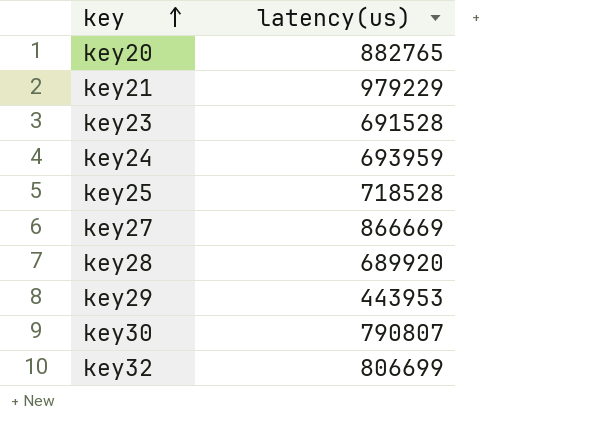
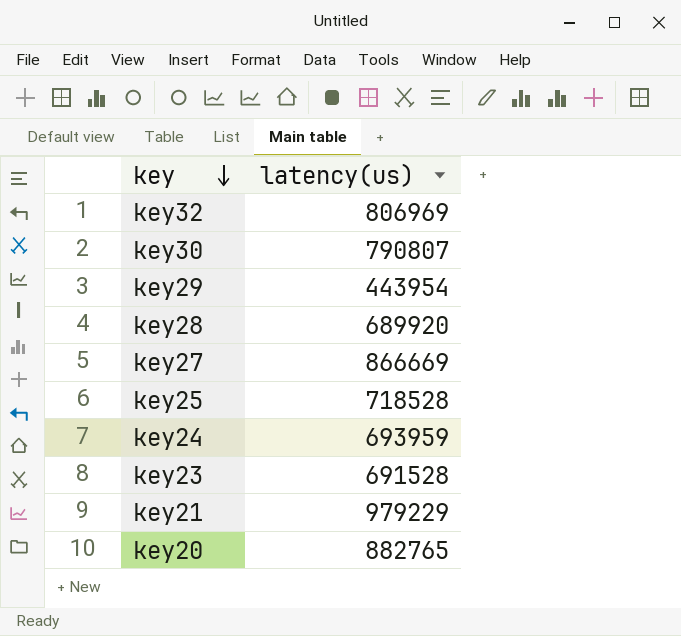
row order: key ascending -> key descending
key32 | latency(us): 806699 -> 806969
key29 | latency(us): 443953 -> 443954

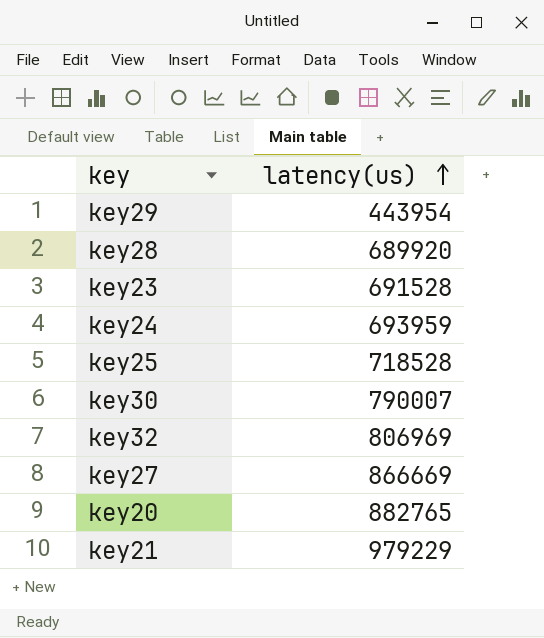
row order: key descending -> latency(us) ascending
key30 | latency(us): 790807 -> 790007

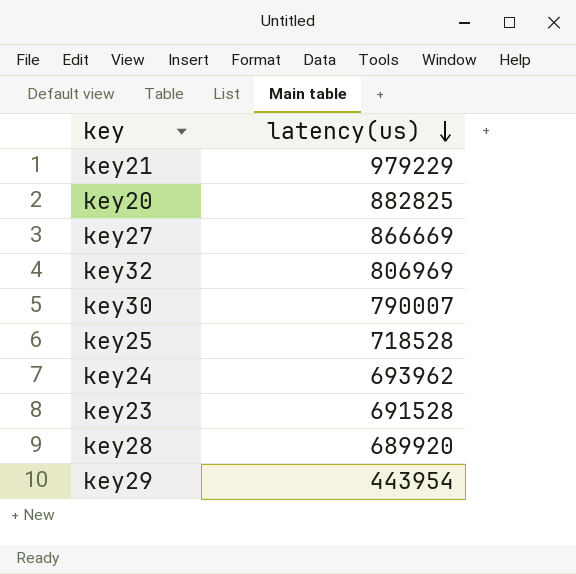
row order: latency(us) ascending -> latency(us) descending
key20 | latency(us): 882765 -> 882825
key24 | latency(us): 693959 -> 693962

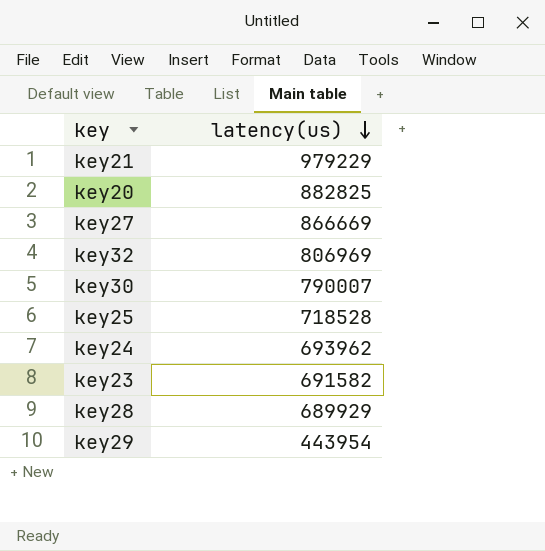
key23 | latency(us): 691528 -> 691582
key28 | latency(us): 689920 -> 689929

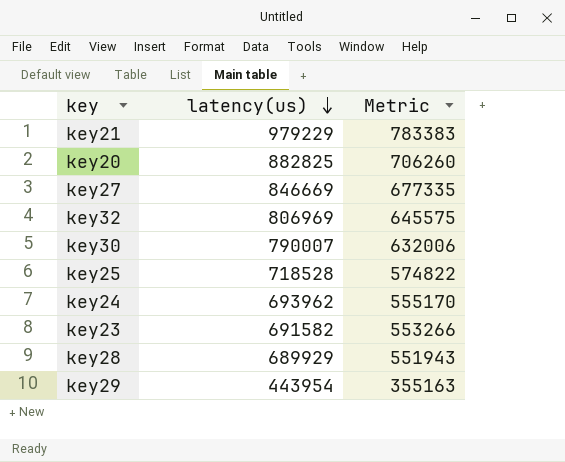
column Metric | formula: none -> [latency(us)] * 0.8
key27 | latency(us): 866669 -> 846669

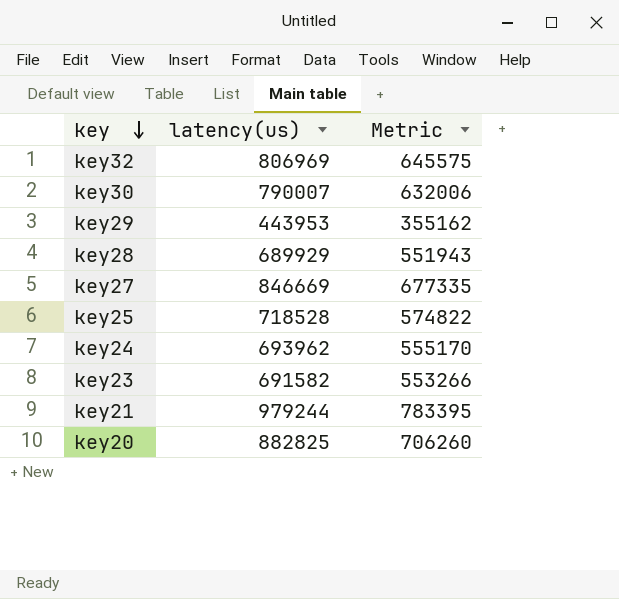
row order: latency(us) descending -> key descending
key29 | latency(us): 443954 -> 443953
key29 | Metric: 355163 -> 355162
key21 | latency(us): 979229 -> 979244
key21 | Metric: 783383 -> 783395

